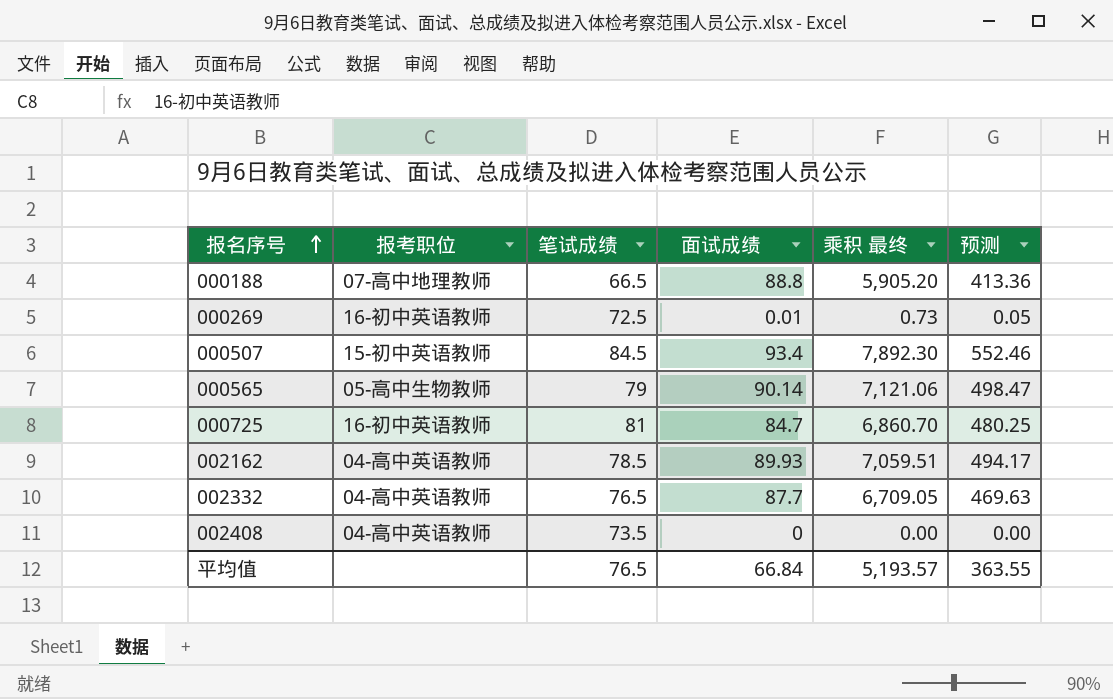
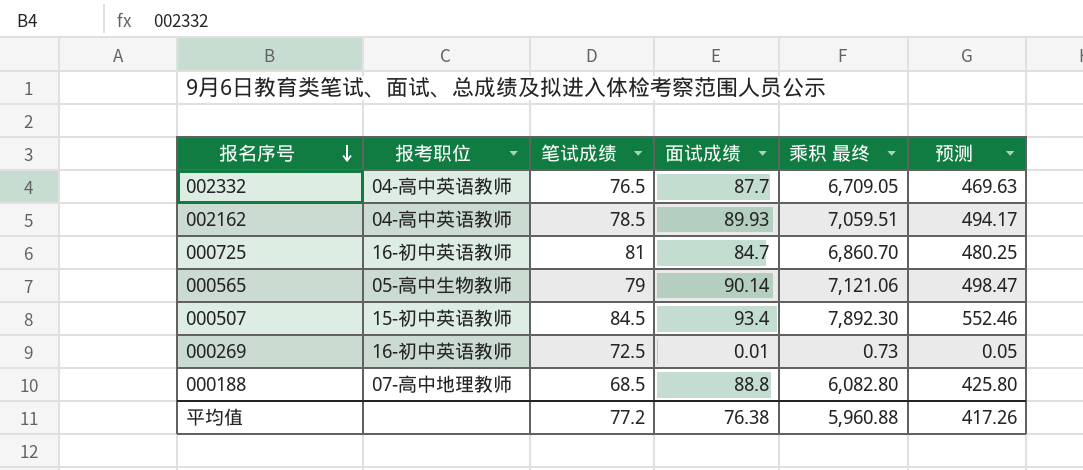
row order: 报名序号 ascending -> 报名序号 descending
row 002408: 04-高中英语教师 | 73.5 | 0 | 0.00 | 0.00 -> none
000188 | 笔试成绩: 66.5 -> 68.5
000188 | 乘积 最终: 5,905.20 -> 6,082.80
000188 | 预测: 413.36 -> 425.80
平均值 | 笔试成绩: 76.5 -> 77.2
平均值 | 面试成绩: 66.84 -> 76.38
平均值 | 乘积 最终: 5,193.57 -> 5,960.88
平均值 | 预测: 363.55 -> 417.26

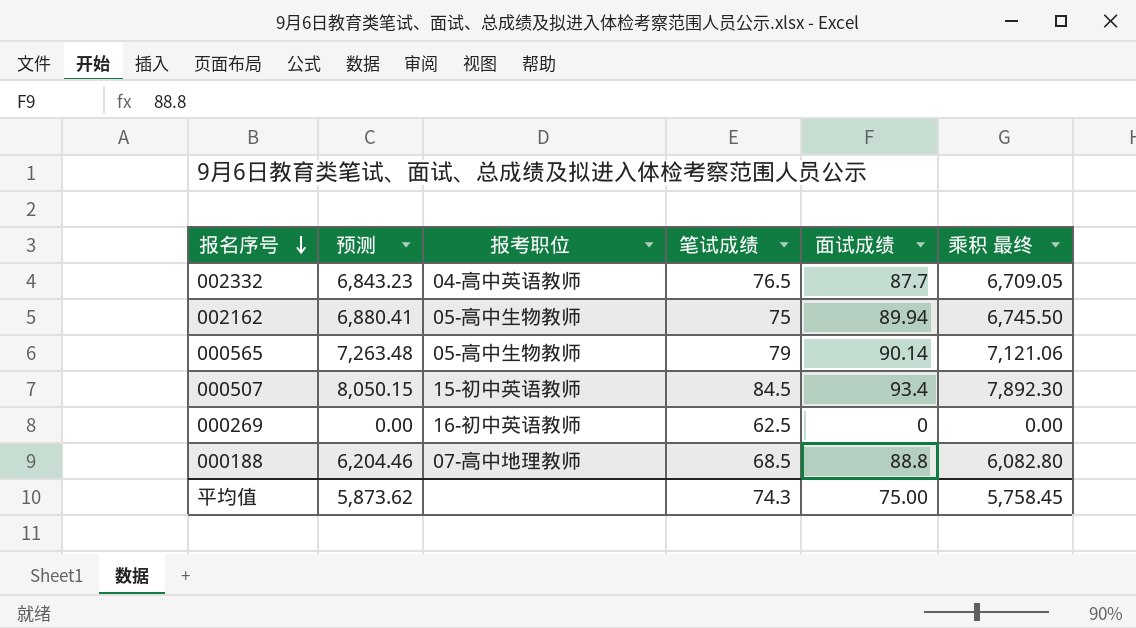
column 预测 | formula: [乘积 最终] * 0.07 -> [乘积 最终] * 1.02
column 预测 | position: 6 -> 2
row 000725: 16-初中英语教师 | 81 | 84.7 | 6,860.70 | 480.25 -> none
002162 | 报考职位: 04-高中英语教师 -> 05-高中生物教师
002162 | 笔试成绩: 78.5 -> 75
002162 | 面试成绩: 89.93 -> 89.94
002162 | 乘积 最终: 7,059.51 -> 6,745.50
000269 | 笔试成绩: 72.5 -> 62.5
000269 | 面试成绩: 0.01 -> 0
000269 | 乘积 最终: 0.73 -> 0.00
平均值 | 预测: 417.26 -> 5,873.62
平均值 | 笔试成绩: 77.2 -> 74.3
平均值 | 面试成绩: 76.38 -> 75.00
平均值 | 乘积 最终: 5,960.88 -> 5,758.45

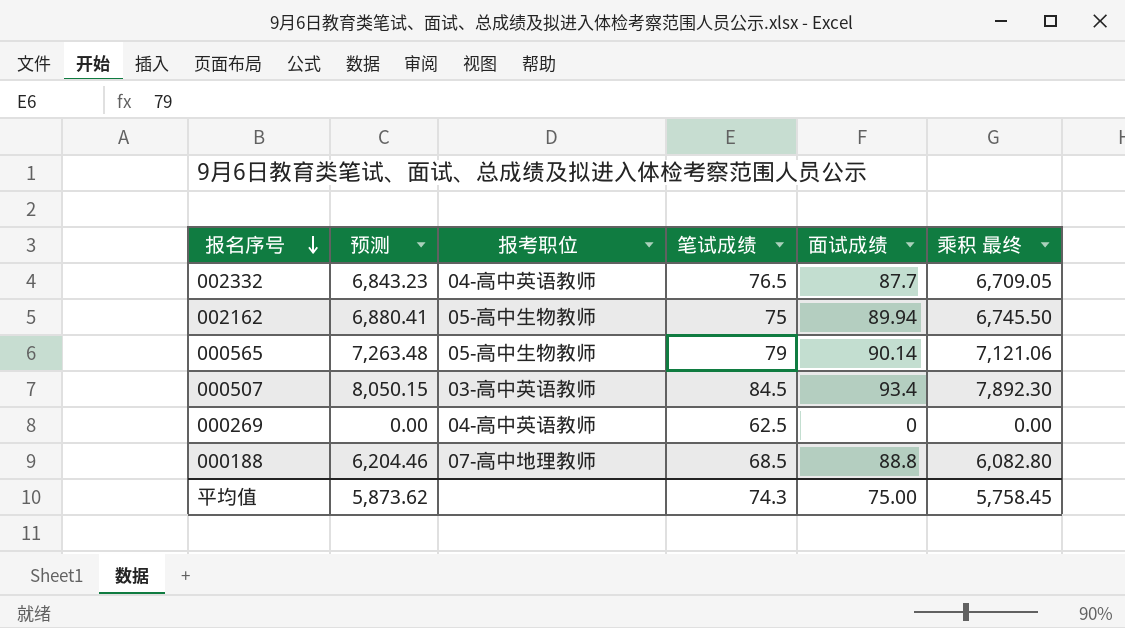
000507 | 报考职位: 15-初中英语教师 -> 03-高中英语教师
000269 | 报考职位: 16-初中英语教师 -> 04-高中英语教师

